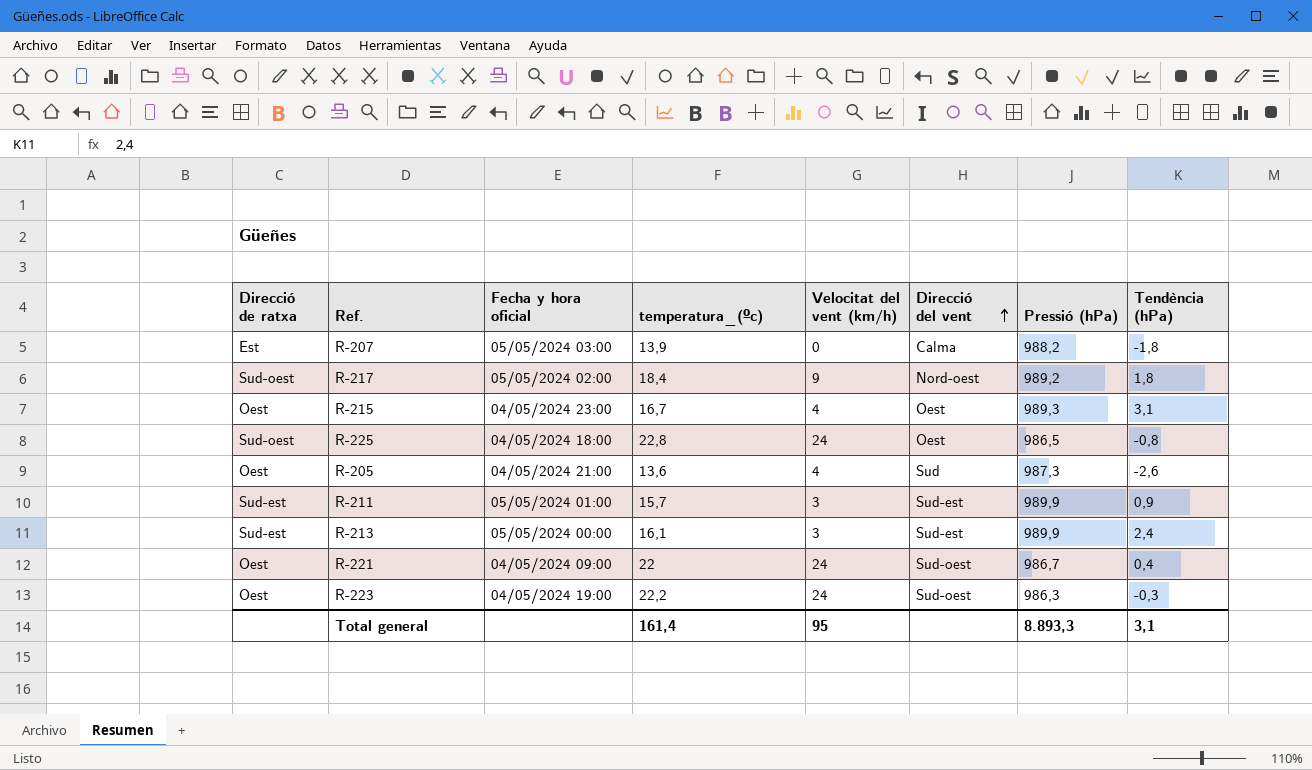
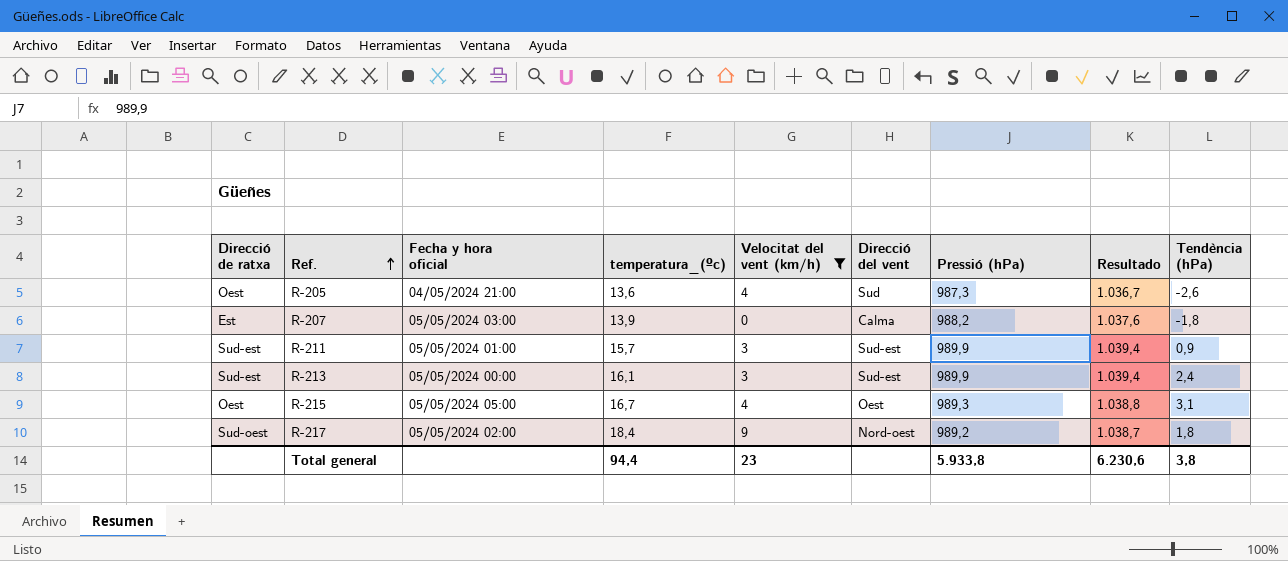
filter: none -> Velocitat del vent (km/h) != 24
row order: Direcció del vent ascending -> Ref. ascending
column Resultado | formula: none -> [Pressió (hPa)] * 1,05
R-215 | Fecha y hora oficial: 04/05/2024 23:00 -> 05/05/2024 05:00
Total general | temperatura_(ºc): 161,4 -> 94,4
Total general | Velocitat del vent (km/h): 95 -> 23
Total general | Pressió (hPa): 8.893,3 -> 5.933,8
Total general | Tendència (hPa): 3,1 -> 3,8

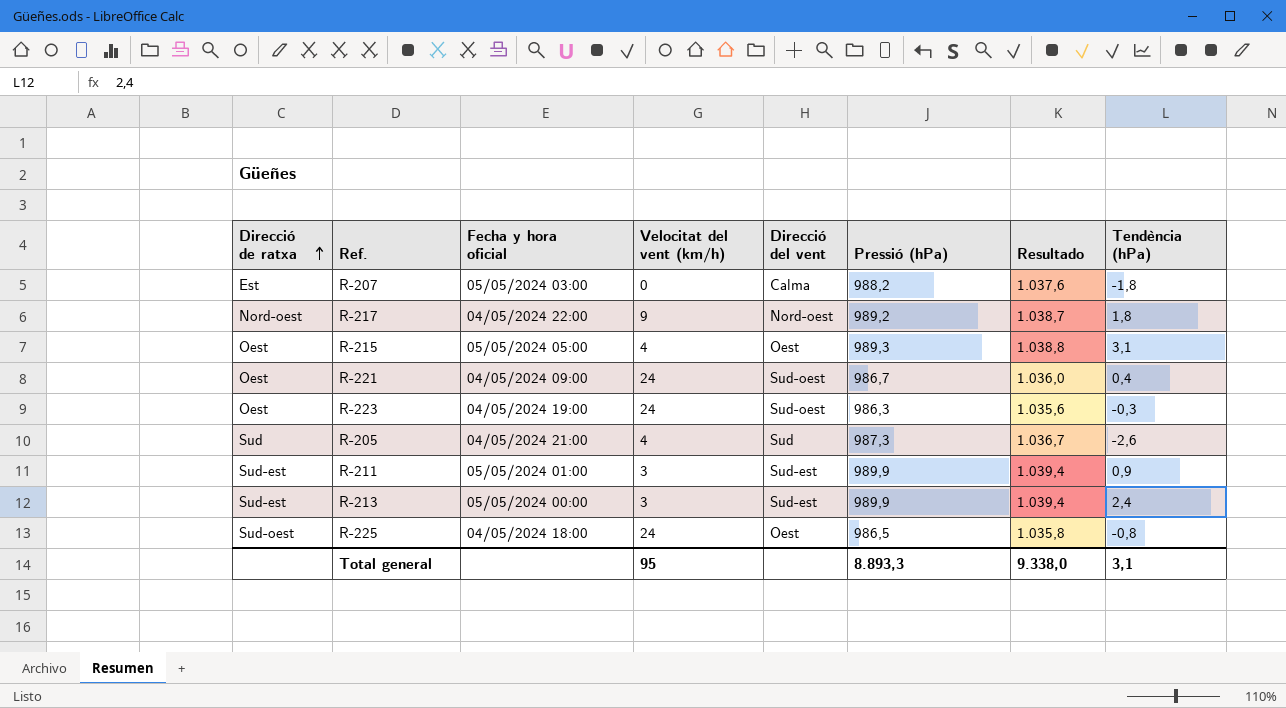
filter: Velocitat del vent (km/h) != 24 -> none
row order: Ref. ascending -> Direcció de ratxa ascending
column temperatura_(ºc) | position: 4 -> none
R-217 | Direcció de ratxa: Sud-oest -> Nord-oest
R-217 | Fecha y hora oficial: 05/05/2024 02:00 -> 04/05/2024 22:00
R-205 | Direcció de ratxa: Oest -> Sud
Total general | Velocitat del vent (km/h): 23 -> 95
Total general | Pressió (hPa): 5.933,8 -> 8.893,3
Total general | Resultado: 6.230,6 -> 9.338,0
Total general | Tendència (hPa): 3,8 -> 3,1

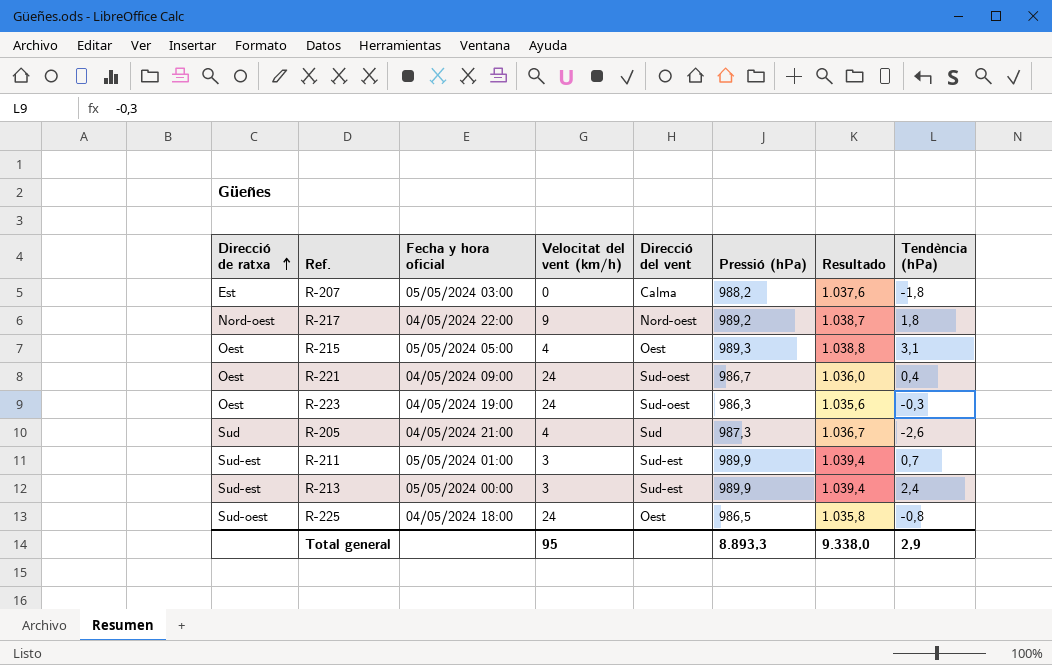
R-211 | Tendència (hPa): 0,9 -> 0,7
Total general | Tendència (hPa): 3,1 -> 2,9

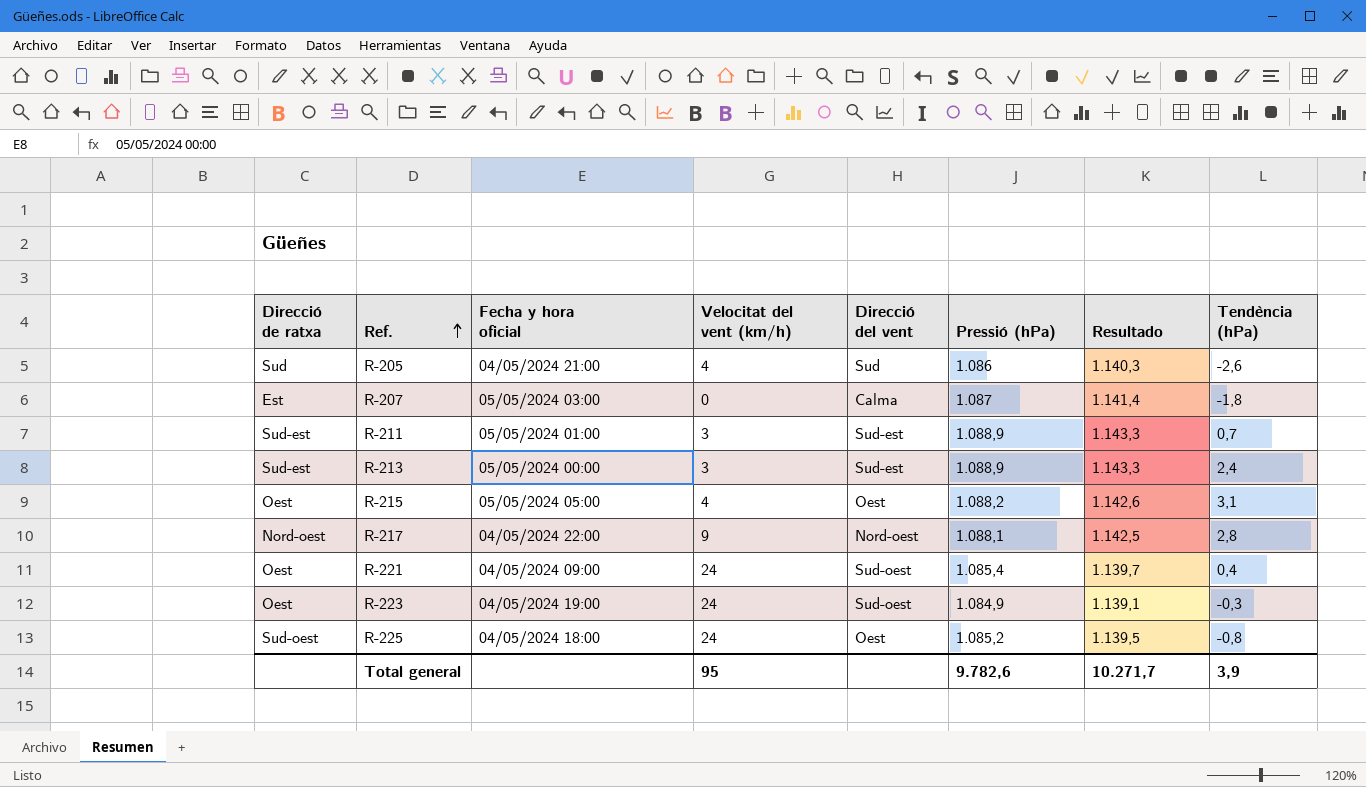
row order: Direcció de ratxa ascending -> Ref. ascending
R-205 | Pressió (hPa): 987,3 -> 1.086
R-205 | Resultado: 1.036,7 -> 1.140,3
R-207 | Pressió (hPa): 988,2 -> 1.087
R-207 | Resultado: 1.037,6 -> 1.141,4
R-211 | Pressió (hPa): 989,9 -> 1.088,9
R-211 | Resultado: 1.039,4 -> 1.143,3
R-213 | Pressió (hPa): 989,9 -> 1.088,9
R-213 | Resultado: 1.039,4 -> 1.143,3
R-215 | Pressió (hPa): 989,3 -> 1.088,2
R-215 | Resultado: 1.038,8 -> 1.142,6
R-217 | Pressió (hPa): 989,2 -> 1.088,1
R-217 | Resultado: 1.038,7 -> 1.142,5
R-217 | Tendència (hPa): 1,8 -> 2,8
R-221 | Pressió (hPa): 986,7 -> 1.085,4
R-221 | Resultado: 1.036,0 -> 1.139,7
R-223 | Pressió (hPa): 986,3 -> 1.084,9
R-223 | Resultado: 1.035,6 -> 1.139,1
R-225 | Pressió (hPa): 986,5 -> 1.085,2
R-225 | Resultado: 1.035,8 -> 1.139,5
Total general | Pressió (hPa): 8.893,3 -> 9.782,6
Total general | Resultado: 9.338,0 -> 10.271,7
Total general | Tendència (hPa): 2,9 -> 3,9

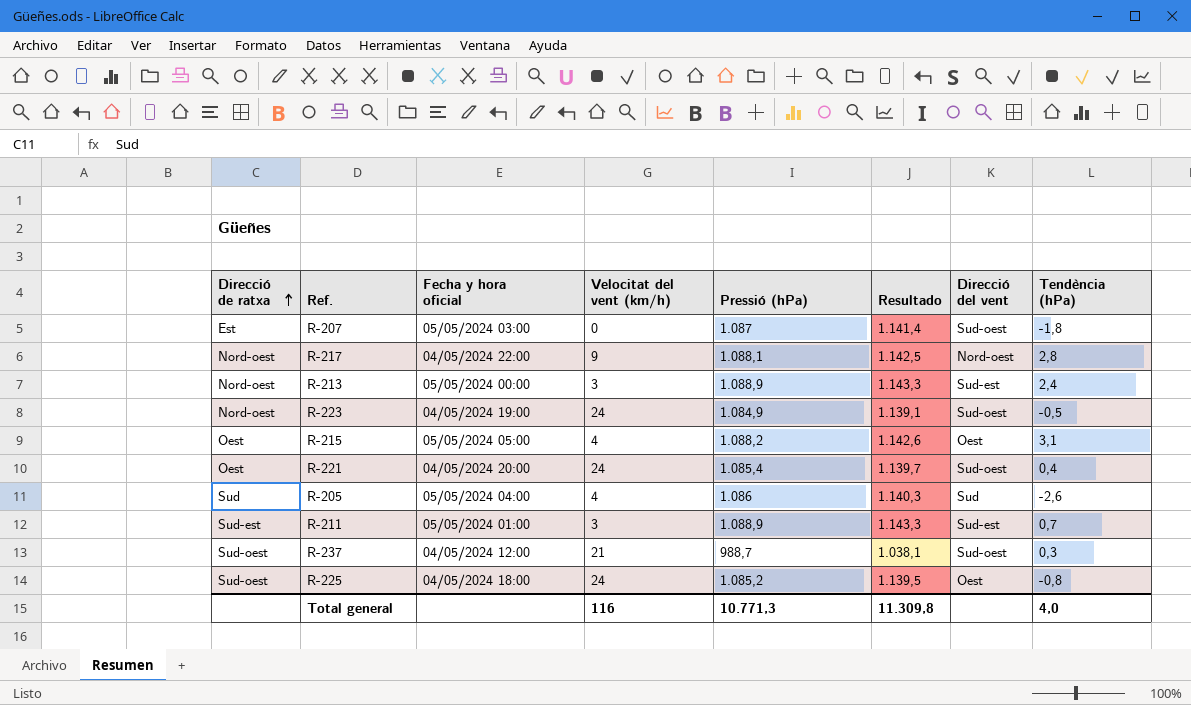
row order: Ref. ascending -> Direcció de ratxa ascending
column Direcció del vent | position: 5 -> 7
R-207 | Direcció del vent: Calma -> Sud-oest
R-213 | Direcció de ratxa: Sud-est -> Nord-oest
R-223 | Direcció de ratxa: Oest -> Nord-oest
R-223 | Tendència (hPa): -0,3 -> -0,5
R-221 | Fecha y hora oficial: 04/05/2024 09:00 -> 04/05/2024 20:00
R-205 | Fecha y hora oficial: 04/05/2024 21:00 -> 05/05/2024 04:00
row R-237: none -> Sud-oest | 04/05/2024 12:00 | 21 | 988,7 | 1.038,1 | Sud-oest | 0,3
Total general | Velocitat del vent (km/h): 95 -> 116
Total general | Pressió (hPa): 9.782,6 -> 10.771,3
Total general | Resultado: 10.271,7 -> 11.309,8
Total general | Tendència (hPa): 3,9 -> 4,0

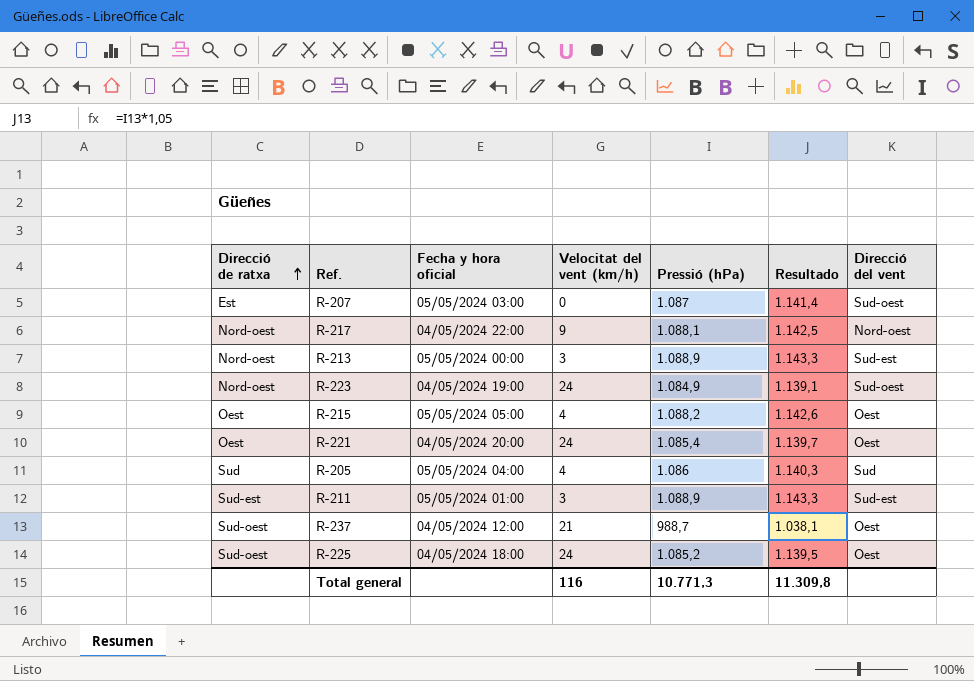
column Tendència (hPa) | position: 8 -> none
R-221 | Direcció del vent: Sud-oest -> Oest
R-237 | Direcció del vent: Sud-oest -> Oest

